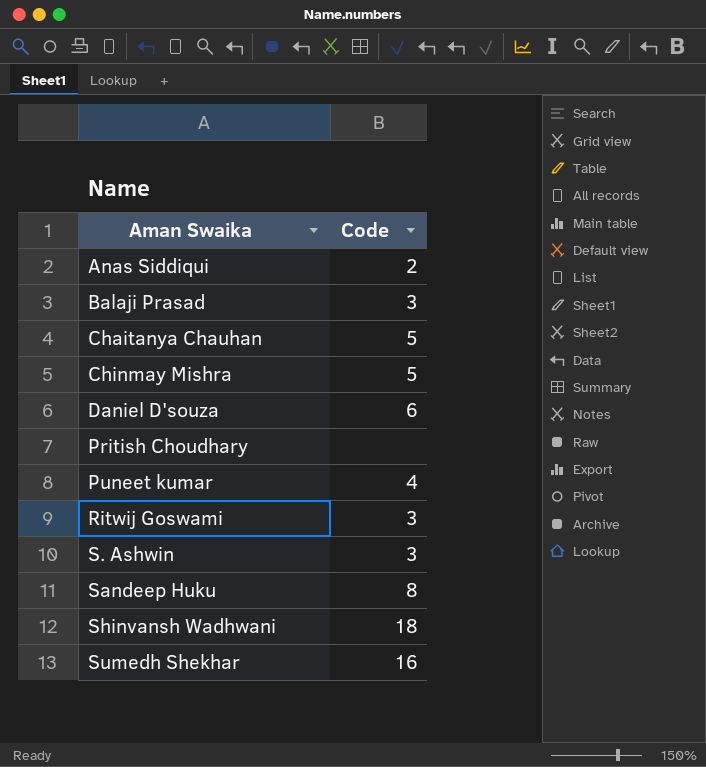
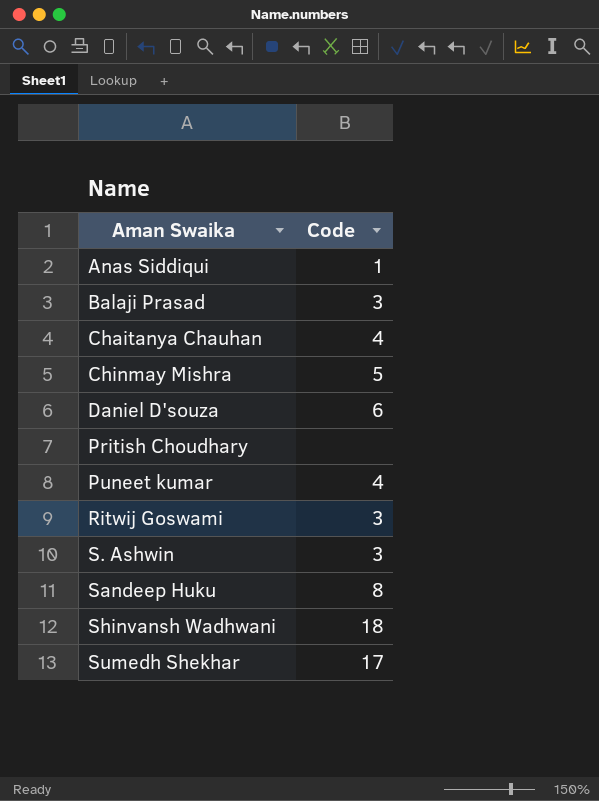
Anas Siddiqui | Code: 2 -> 1
Chaitanya Chauhan | Code: 5 -> 4
Sumedh Shekhar | Code: 16 -> 17

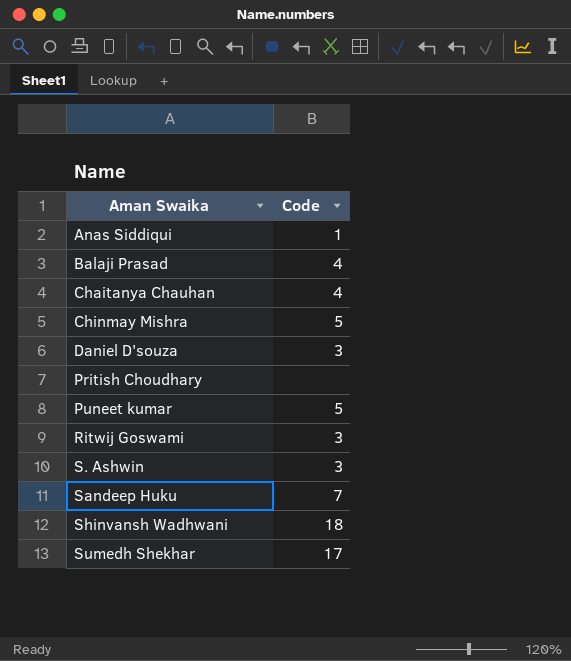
Balaji Prasad | Code: 3 -> 4
Daniel D'souza | Code: 6 -> 3
Puneet kumar | Code: 4 -> 5
Sandeep Huku | Code: 8 -> 7

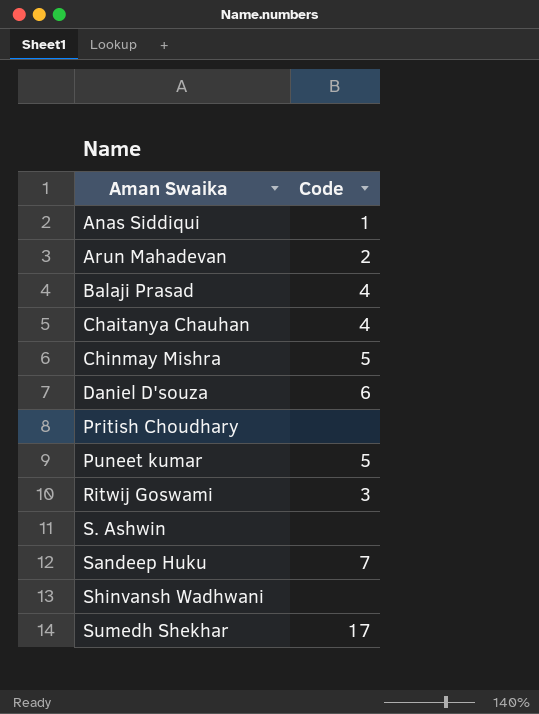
row Arun Mahadevan: none -> 2
Daniel D'souza | Code: 3 -> 6
S. Ashwin | Code: 3 -> none
Shinvansh Wadhwani | Code: 18 -> none

